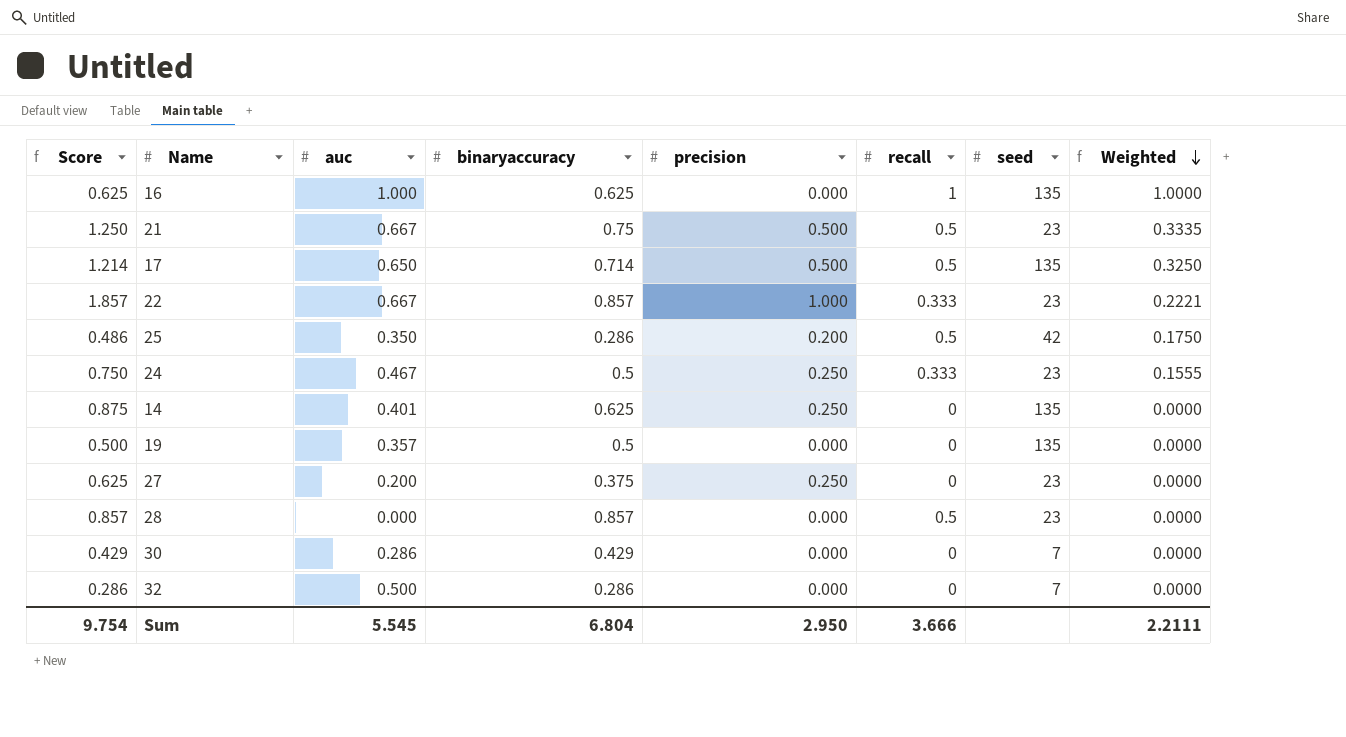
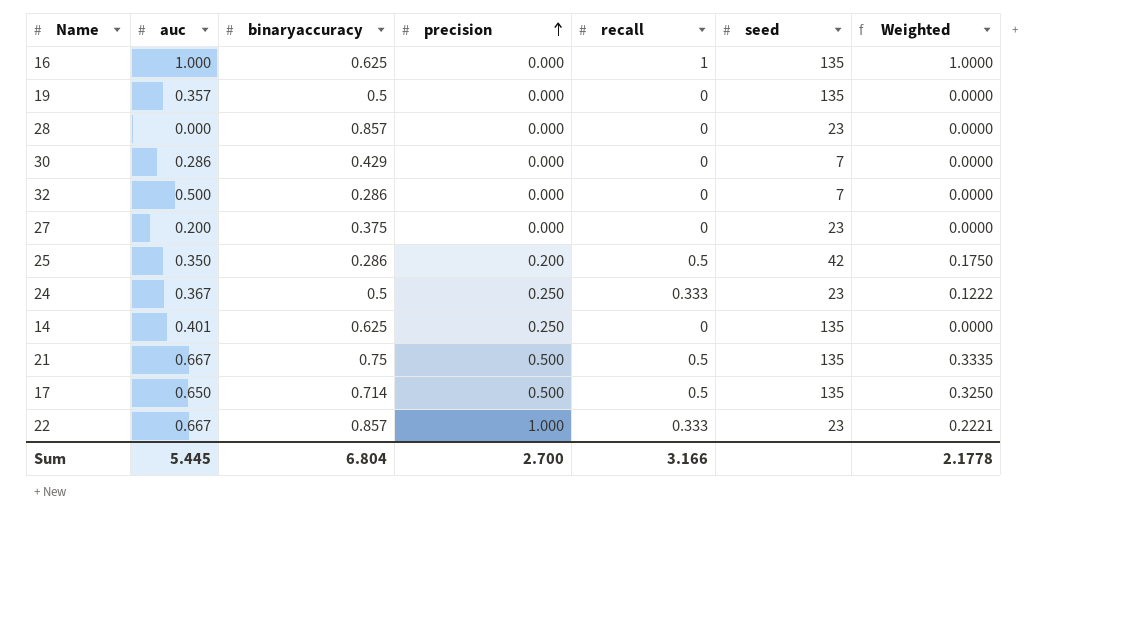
row order: Weighted descending -> precision ascending
column Score | formula: [binaryaccuracy] + [precision] -> none
28 | recall: 0.5 -> 0
27 | precision: 0.250 -> 0.000
24 | auc: 0.467 -> 0.367
24 | Weighted: 0.1555 -> 0.1222
21 | seed: 23 -> 135
Sum | auc: 5.545 -> 5.445
Sum | precision: 2.950 -> 2.700
Sum | recall: 3.666 -> 3.166
Sum | Weighted: 2.2111 -> 2.1778

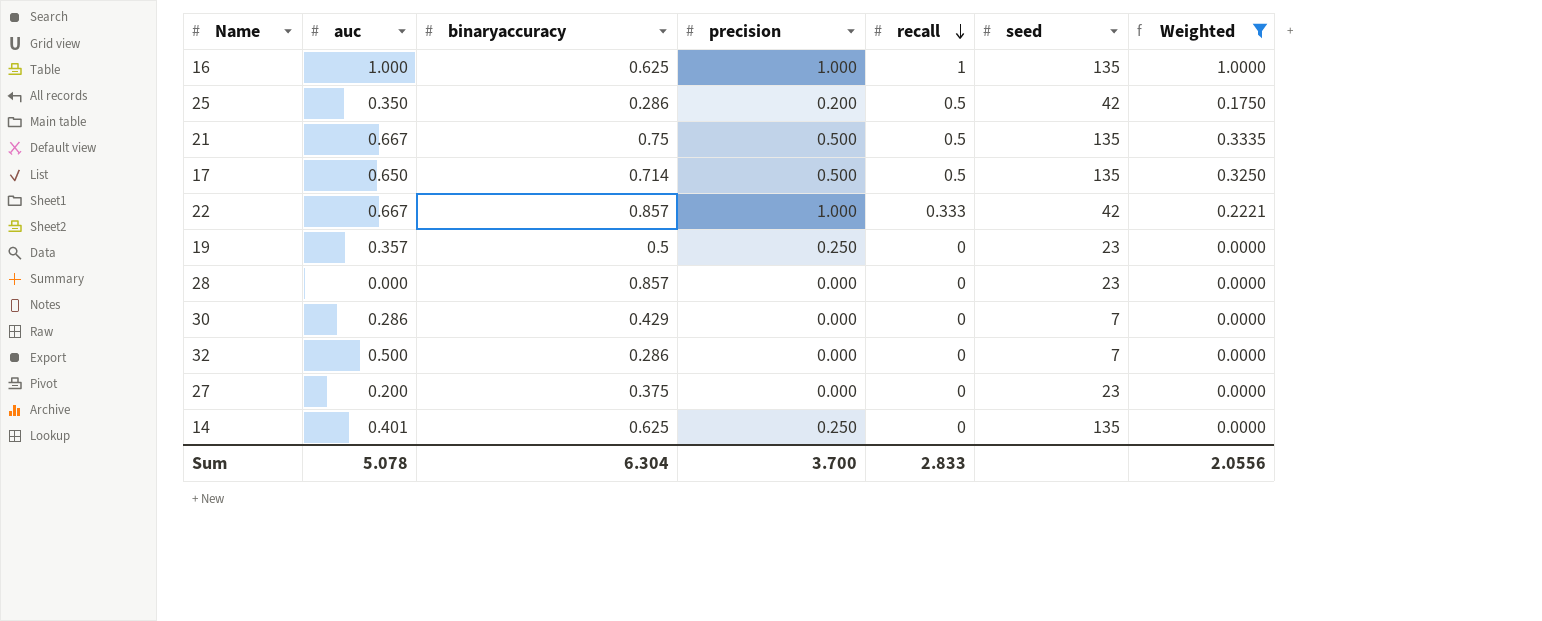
filter: none -> Weighted != 0.1222
row order: precision ascending -> recall descending
16 | precision: 0.000 -> 1.000
22 | seed: 23 -> 42
19 | precision: 0.000 -> 0.250
19 | seed: 135 -> 23
Sum | auc: 5.445 -> 5.078
Sum | binaryaccuracy: 6.804 -> 6.304
Sum | precision: 2.700 -> 3.700
Sum | recall: 3.166 -> 2.833
Sum | Weighted: 2.1778 -> 2.0556

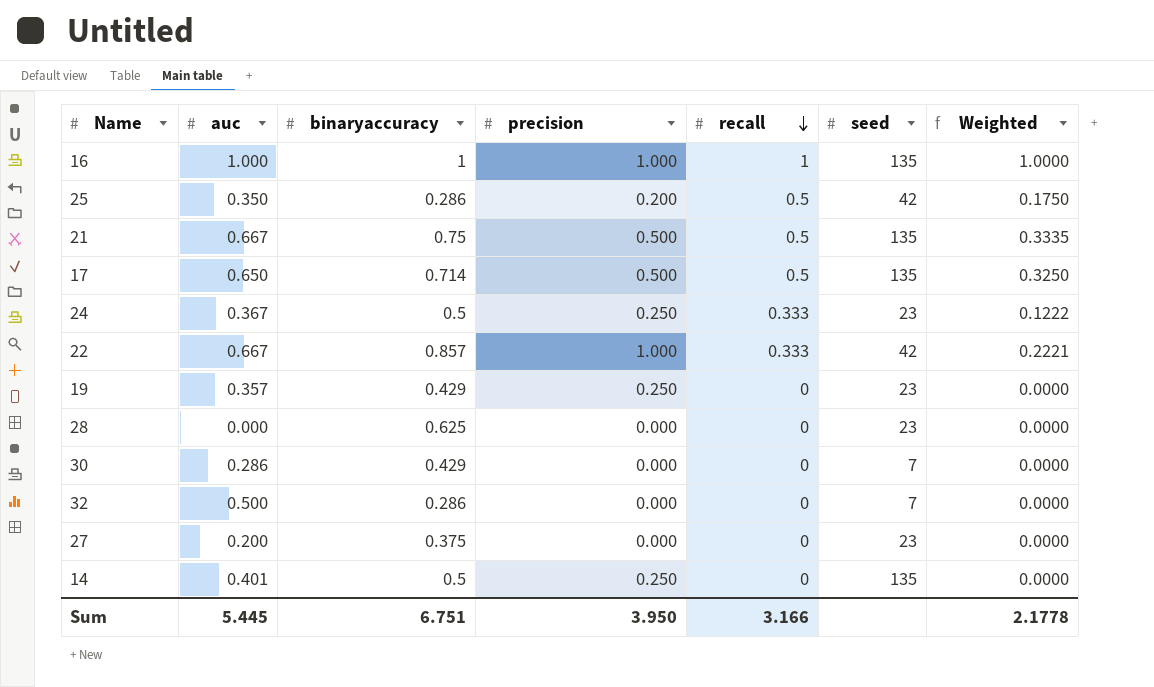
filter: Weighted != 0.1222 -> none
16 | binaryaccuracy: 0.625 -> 1
19 | binaryaccuracy: 0.5 -> 0.429
28 | binaryaccuracy: 0.857 -> 0.625
14 | binaryaccuracy: 0.625 -> 0.5
Sum | auc: 5.078 -> 5.445
Sum | binaryaccuracy: 6.304 -> 6.751
Sum | precision: 3.700 -> 3.950
Sum | recall: 2.833 -> 3.166
Sum | Weighted: 2.0556 -> 2.1778

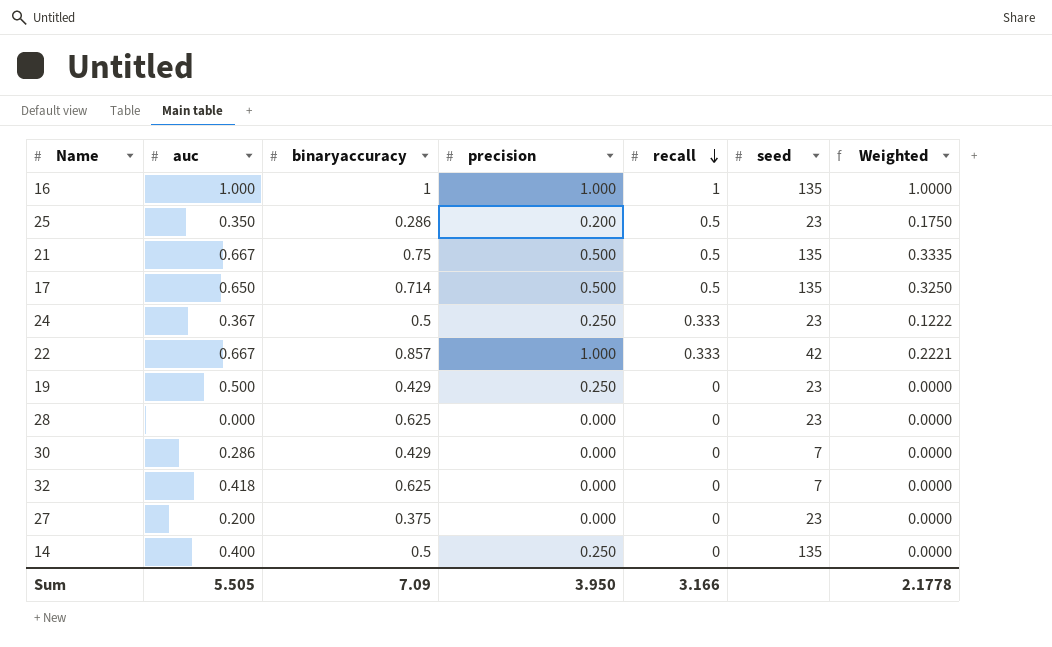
25 | seed: 42 -> 23
19 | auc: 0.357 -> 0.500
32 | auc: 0.500 -> 0.418
32 | binaryaccuracy: 0.286 -> 0.625
14 | auc: 0.401 -> 0.400
Sum | auc: 5.445 -> 5.505
Sum | binaryaccuracy: 6.751 -> 7.09

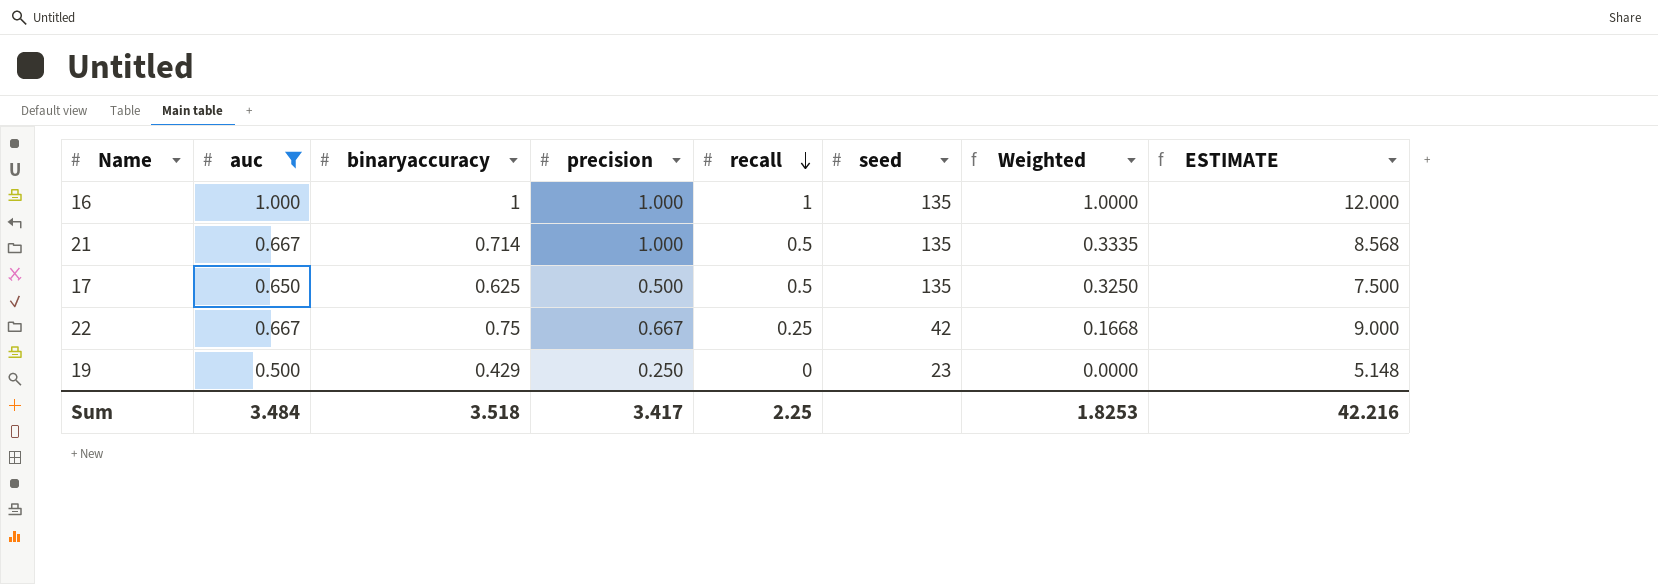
filter: none -> auc >= 0.500
column ESTIMATE | formula: none -> [binaryaccuracy] * 12
21 | binaryaccuracy: 0.75 -> 0.714
21 | precision: 0.500 -> 1.000
17 | binaryaccuracy: 0.714 -> 0.625
22 | binaryaccuracy: 0.857 -> 0.75
22 | precision: 1.000 -> 0.667
22 | recall: 0.333 -> 0.25
22 | Weighted: 0.2221 -> 0.1668
Sum | auc: 5.505 -> 3.484
Sum | binaryaccuracy: 7.09 -> 3.518
Sum | precision: 3.950 -> 3.417
Sum | recall: 3.166 -> 2.25
Sum | Weighted: 2.1778 -> 1.8253

